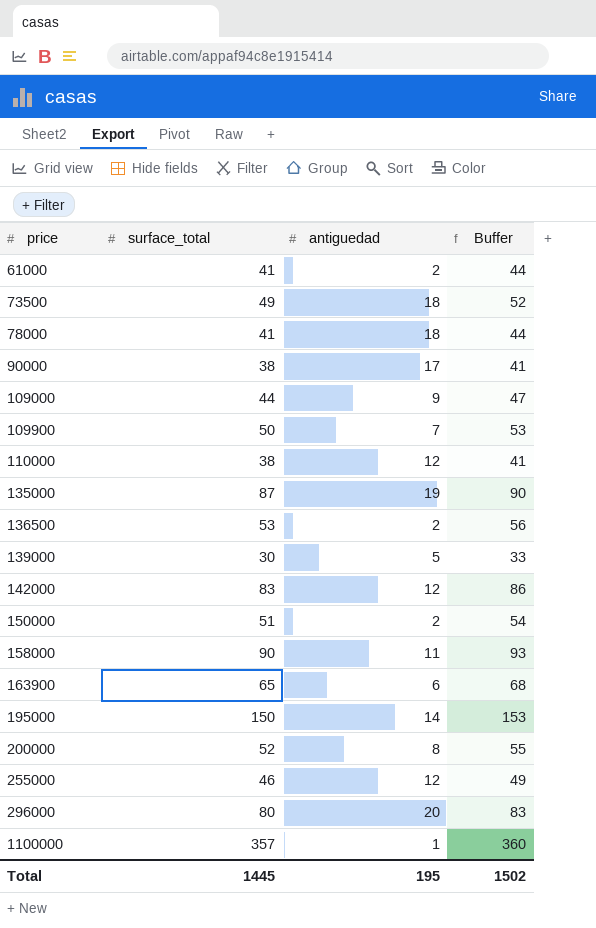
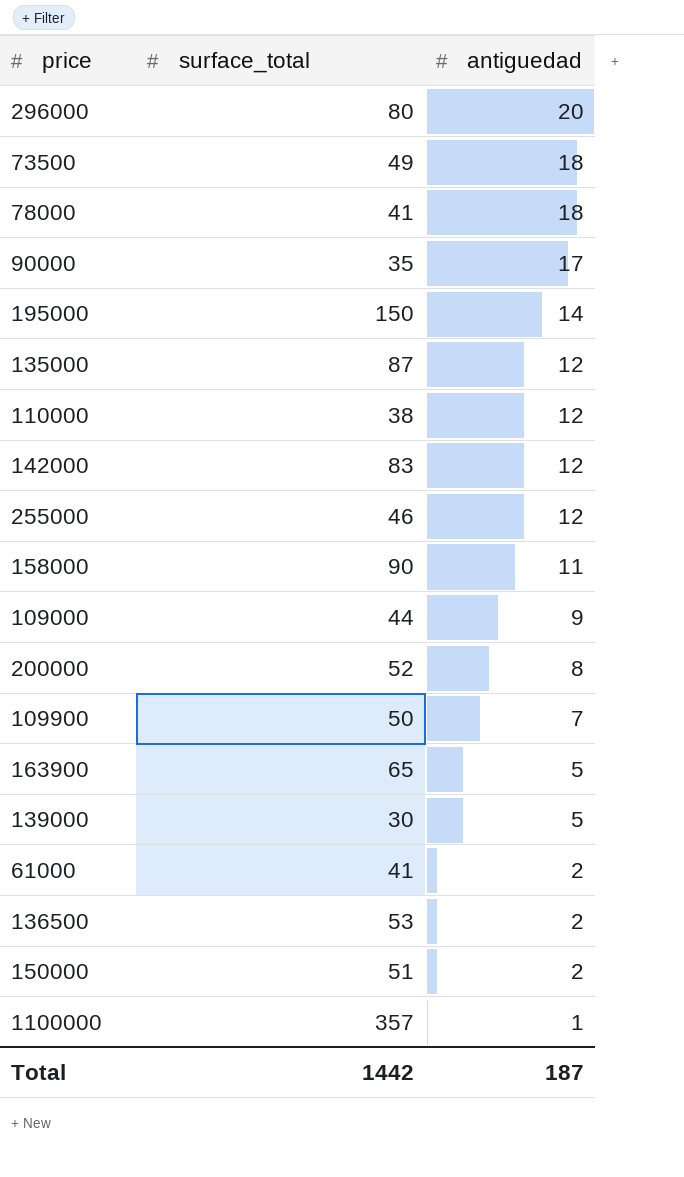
row order: price ascending -> antiguedad descending
column Buffer | formula: [surface_total] + 3 -> none
90000 | surface_total: 38 -> 35
135000 | antiguedad: 19 -> 12
163900 | antiguedad: 6 -> 5
Total | surface_total: 1445 -> 1442
Total | antiguedad: 195 -> 187

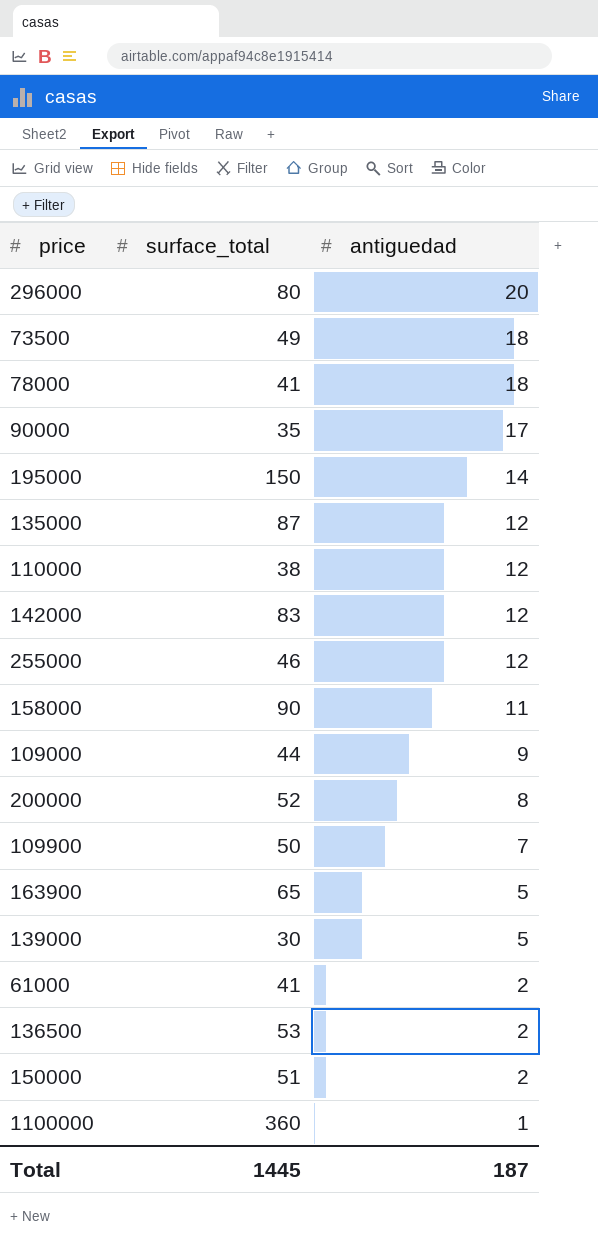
1100000 | surface_total: 357 -> 360
Total | surface_total: 1442 -> 1445

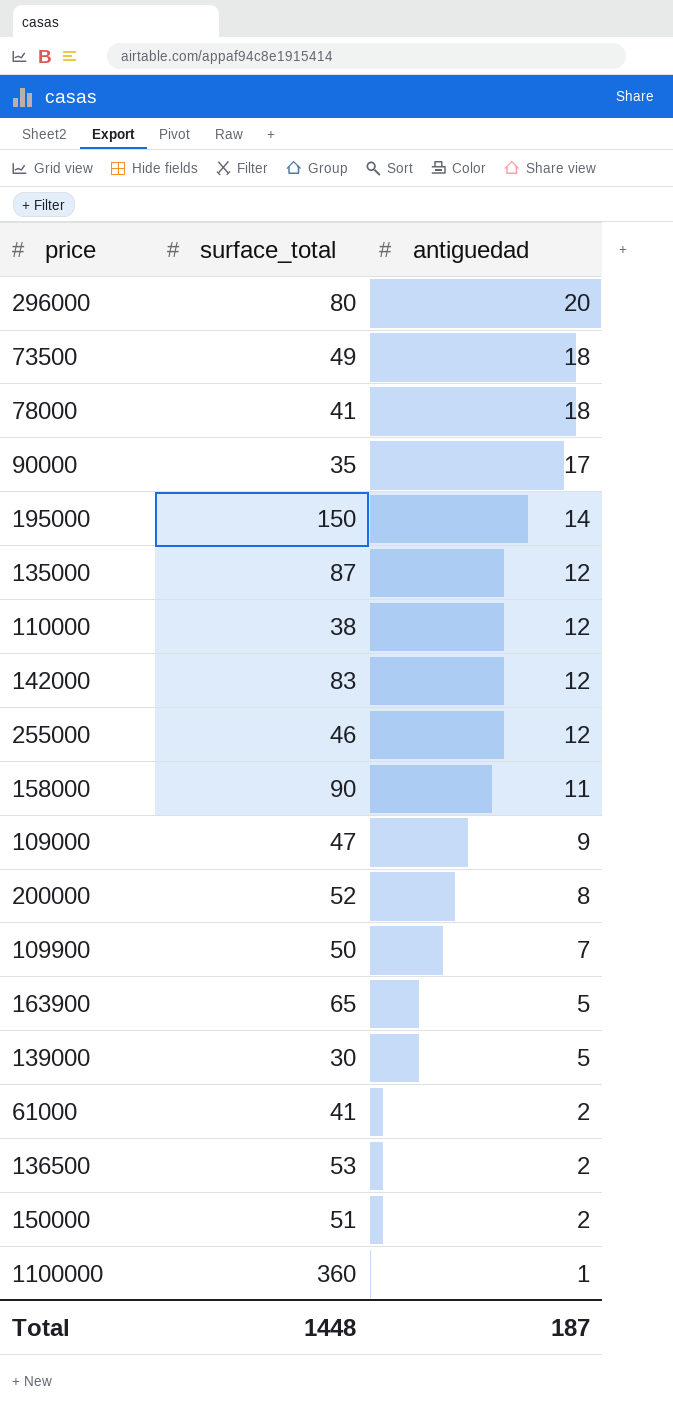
109000 | surface_total: 44 -> 47
Total | surface_total: 1445 -> 1448

